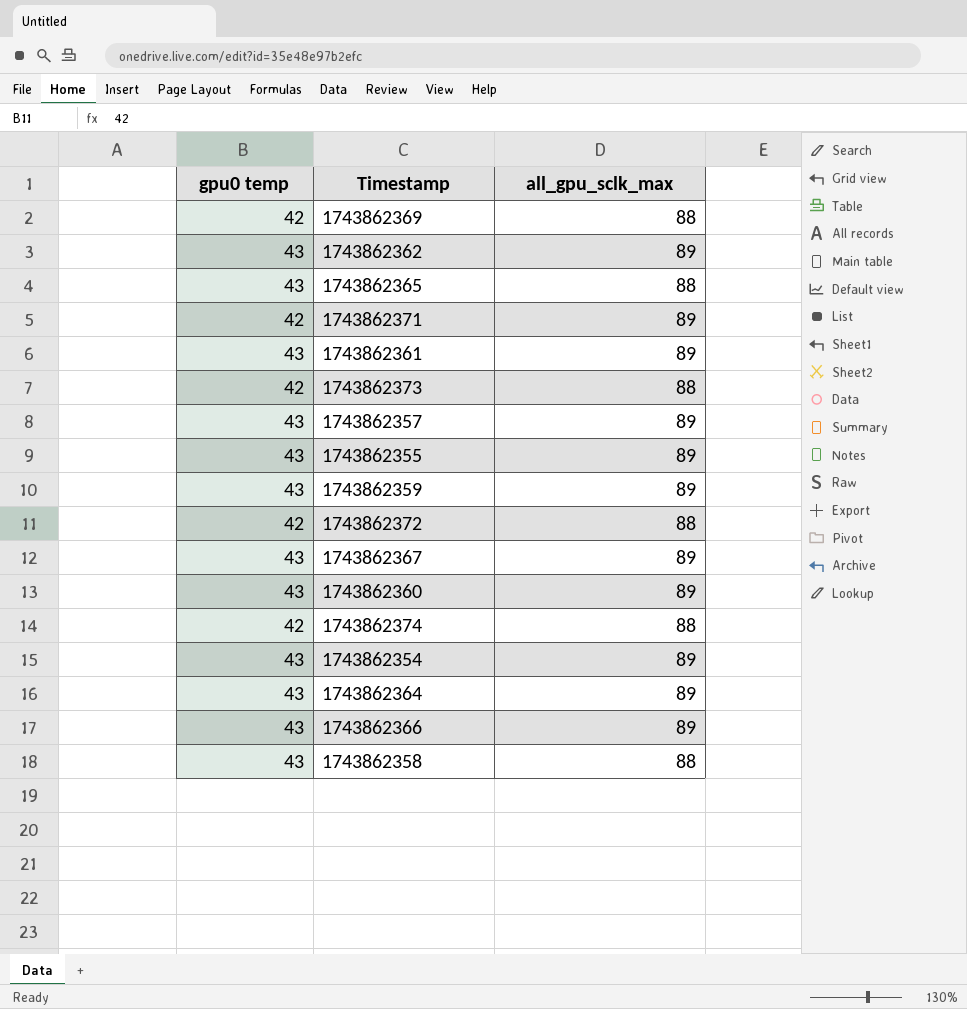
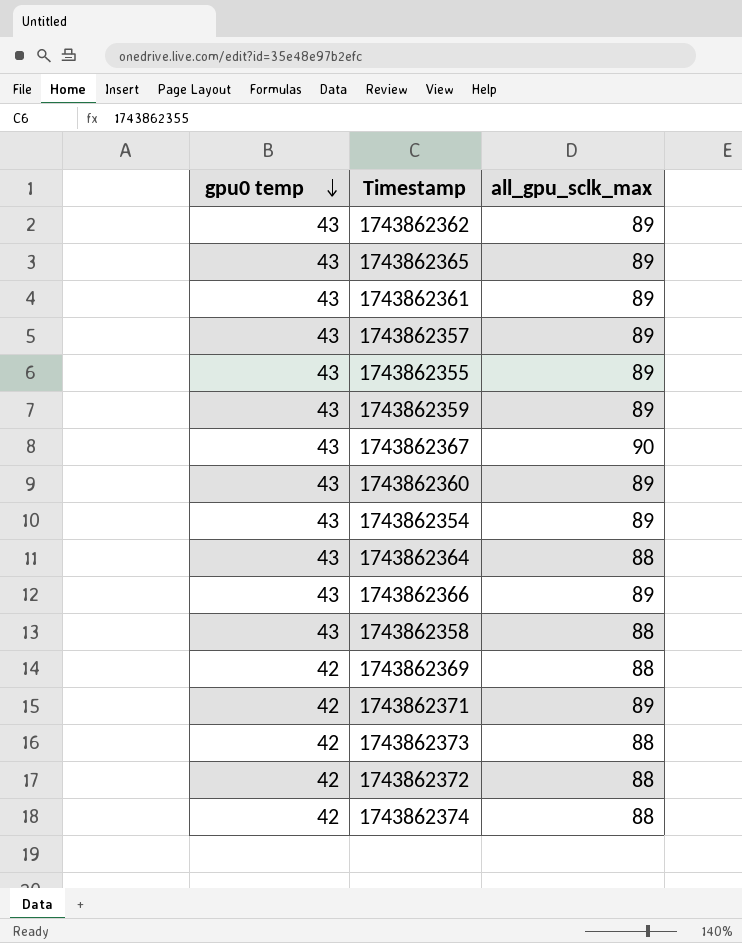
row order: none -> gpu0 temp descending
1743862365 | all_gpu_sclk_max: 88 -> 89
1743862367 | all_gpu_sclk_max: 89 -> 90
1743862364 | all_gpu_sclk_max: 89 -> 88

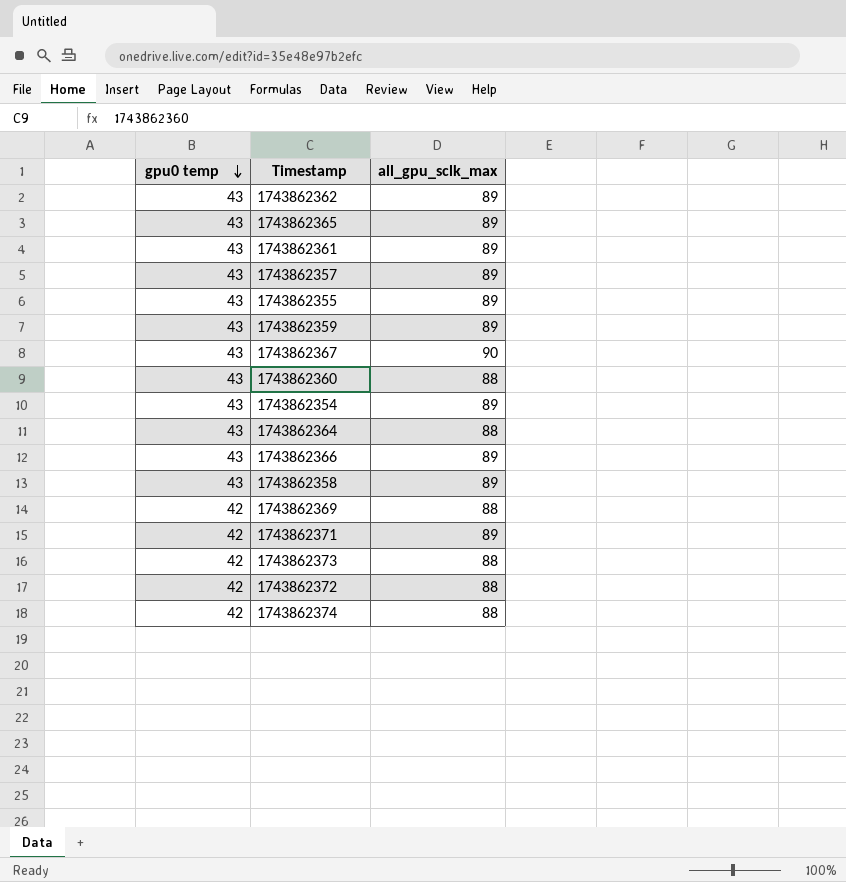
1743862360 | all_gpu_sclk_max: 89 -> 88
1743862358 | all_gpu_sclk_max: 88 -> 89

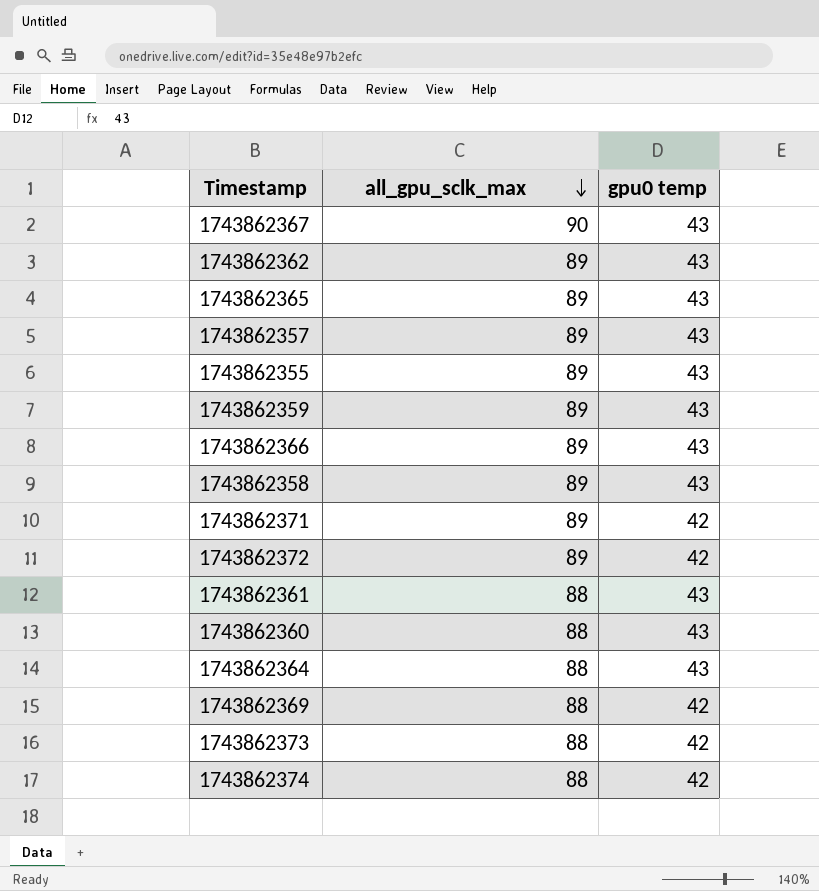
row order: gpu0 temp descending -> all_gpu_sclk_max descending
column gpu0 temp | position: 1 -> 3
row 1743862354: 43 | 89 -> none
1743862372 | all_gpu_sclk_max: 88 -> 89
1743862361 | all_gpu_sclk_max: 89 -> 88

